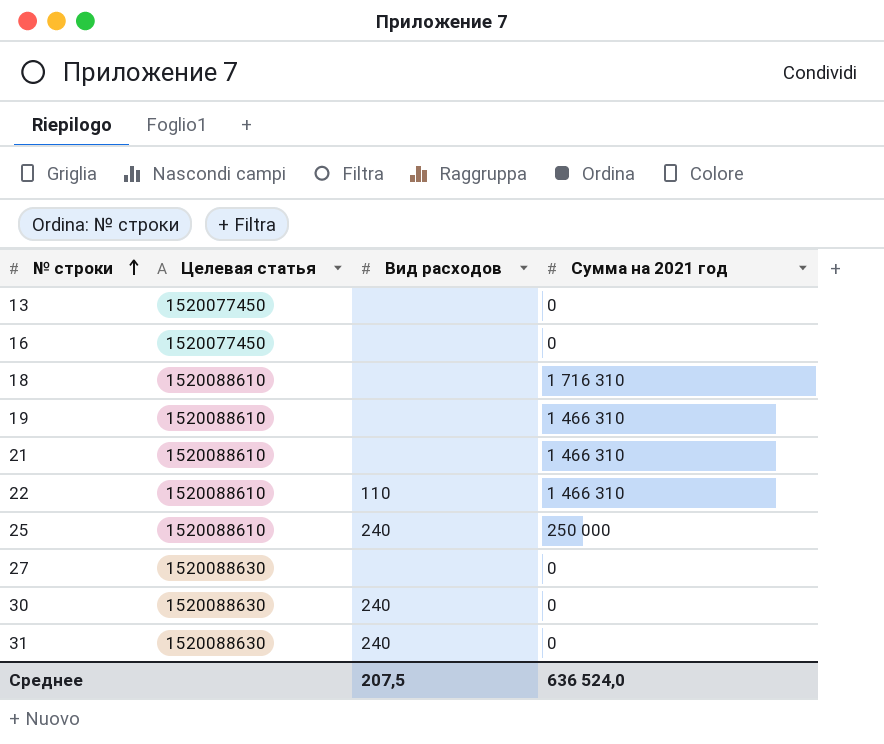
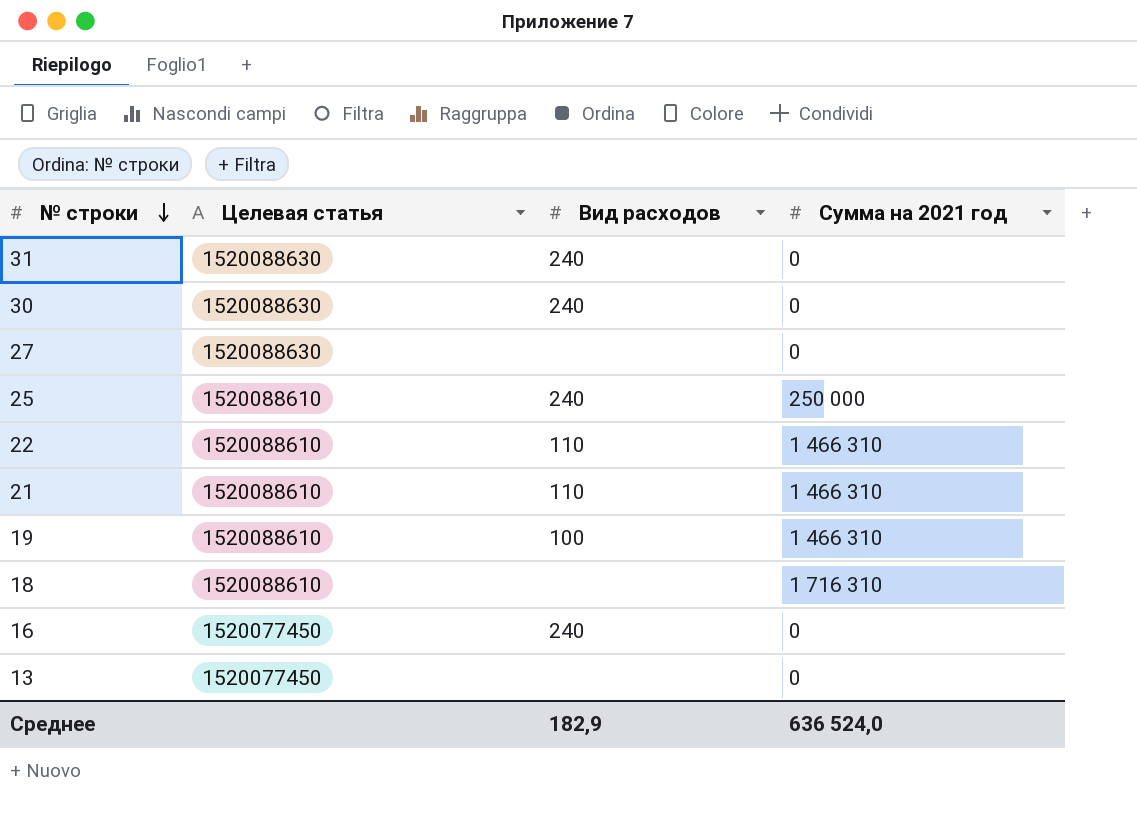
row order: № строки ascending -> № строки descending
21 | Вид расходов: none -> 110
19 | Вид расходов: none -> 100
16 | Вид расходов: none -> 240
Среднее | Вид расходов: 207,5 -> 182,9

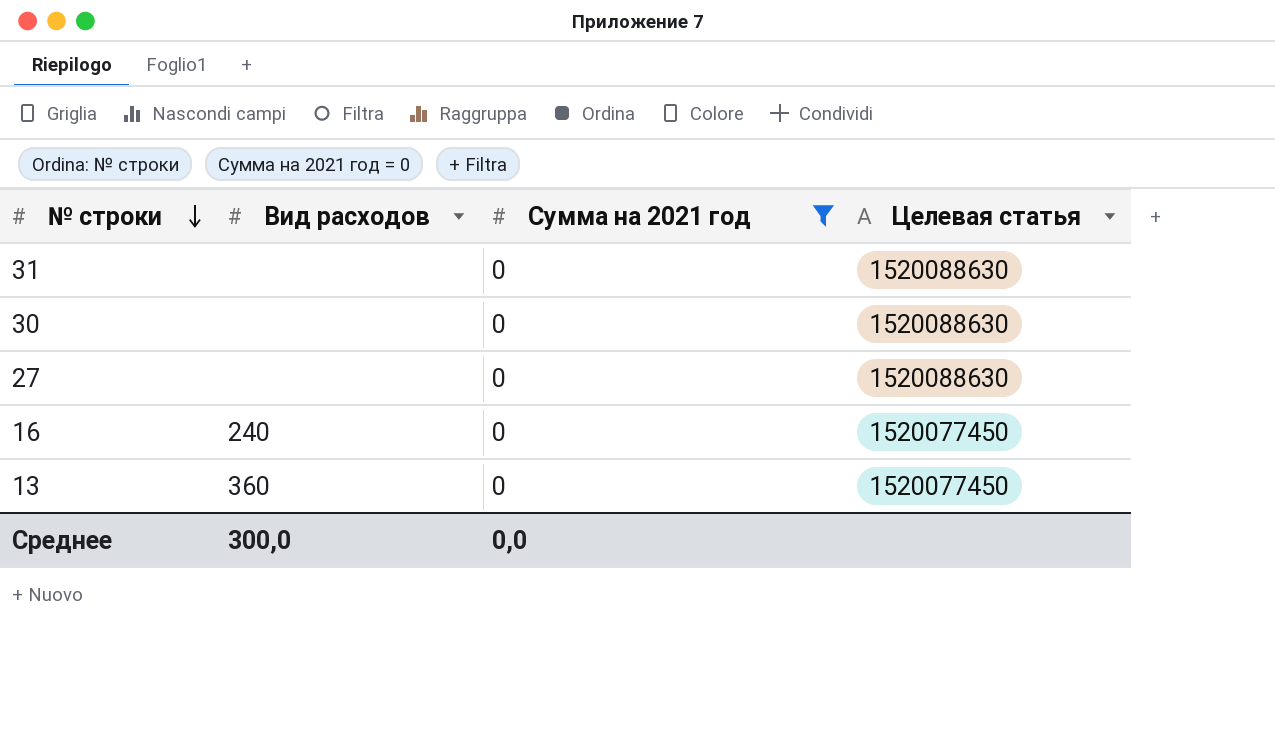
filter: none -> Сумма на 2021 год = 0
column Целевая статья | position: 2 -> 4
31 | Вид расходов: 240 -> none
30 | Вид расходов: 240 -> none
13 | Вид расходов: none -> 360
Среднее | Вид расходов: 182,9 -> 300,0
Среднее | Сумма на 2021 год: 636 524,0 -> 0,0

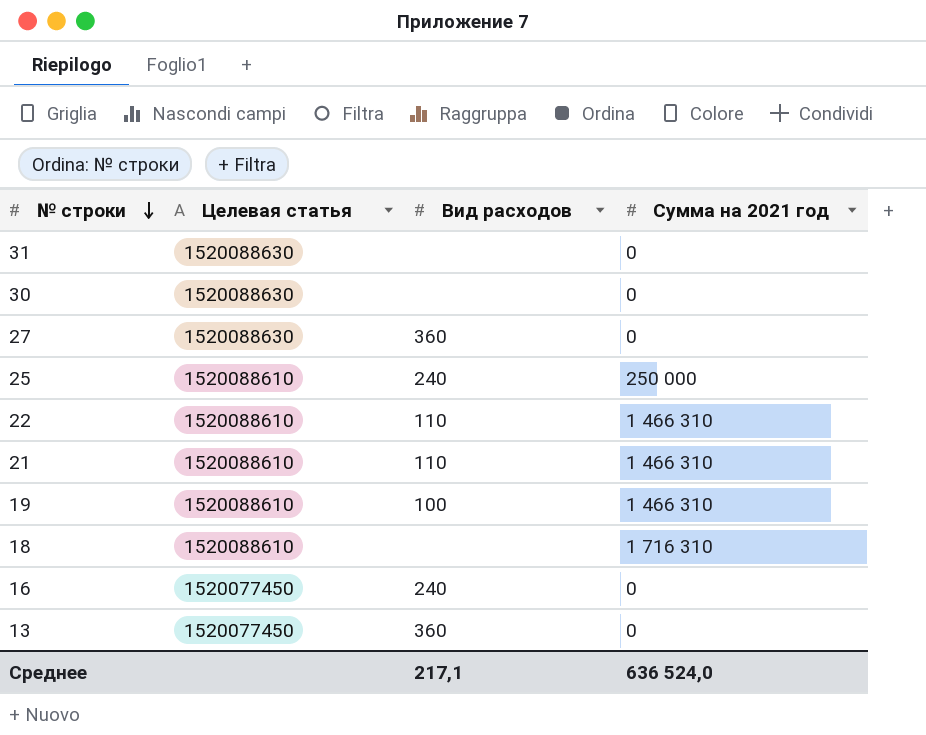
filter: Сумма на 2021 год = 0 -> none
column Целевая статья | position: 4 -> 2
27 | Вид расходов: none -> 360
Среднее | Вид расходов: 300,0 -> 217,1
Среднее | Сумма на 2021 год: 0,0 -> 636 524,0

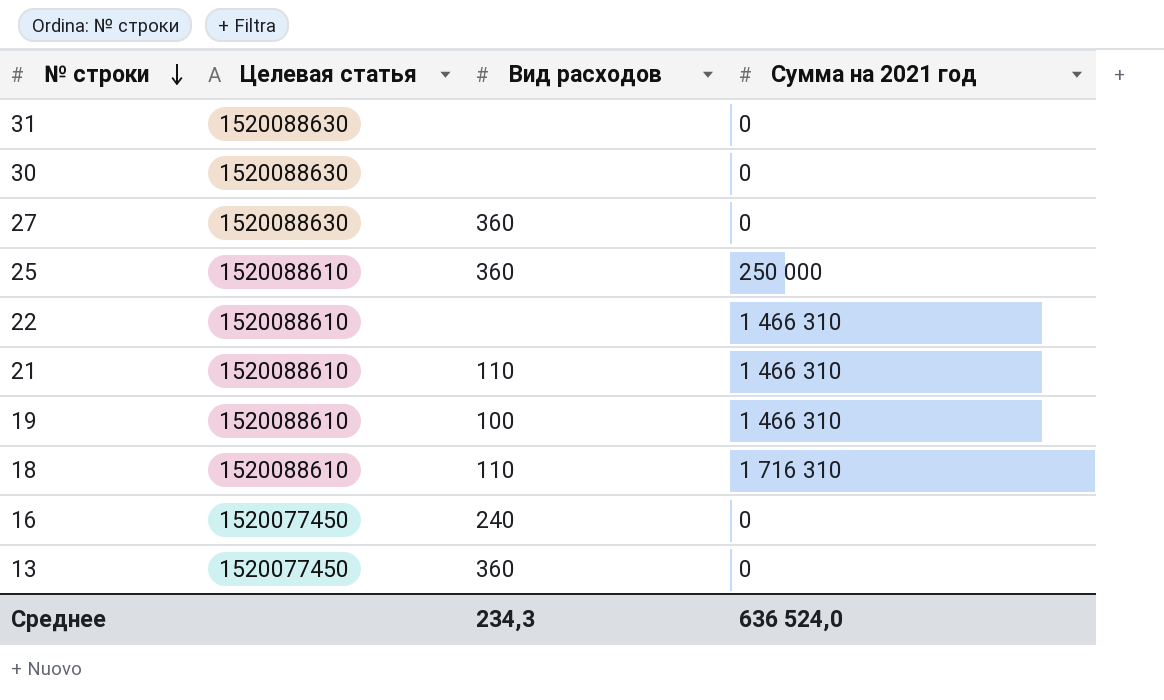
25 | Вид расходов: 240 -> 360
22 | Вид расходов: 110 -> none
18 | Вид расходов: none -> 110
Среднее | Вид расходов: 217,1 -> 234,3

